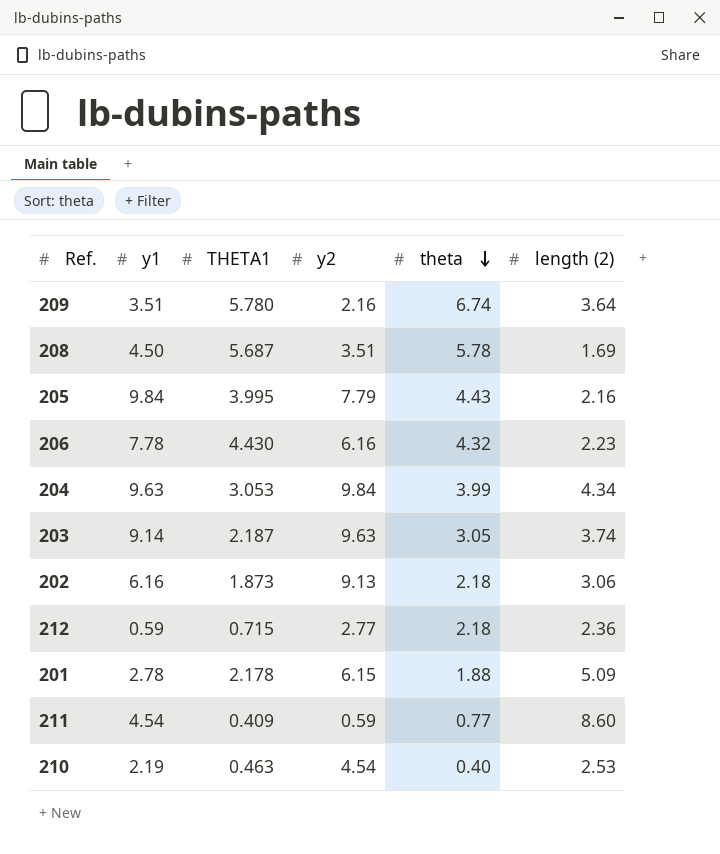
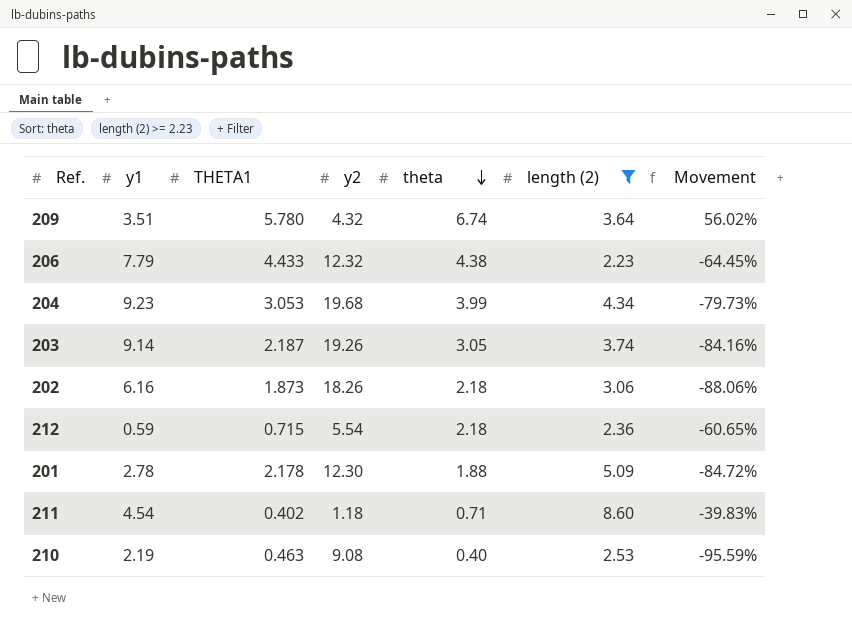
filter: none -> length (2) >= 2.23
column Movement | formula: none -> ([theta] - [y2]) / [y2]
209 | y2: 2.16 -> 4.32
206 | y1: 7.78 -> 7.79
206 | THETA1: 4.430 -> 4.433
206 | y2: 6.16 -> 12.32
206 | theta: 4.32 -> 4.38
204 | y1: 9.63 -> 9.23
204 | y2: 9.84 -> 19.68
203 | y2: 9.63 -> 19.26
202 | y2: 9.13 -> 18.26
212 | y2: 2.77 -> 5.54
201 | y2: 6.15 -> 12.30
211 | THETA1: 0.409 -> 0.402
211 | y2: 0.59 -> 1.18
211 | theta: 0.77 -> 0.71
210 | y2: 4.54 -> 9.08

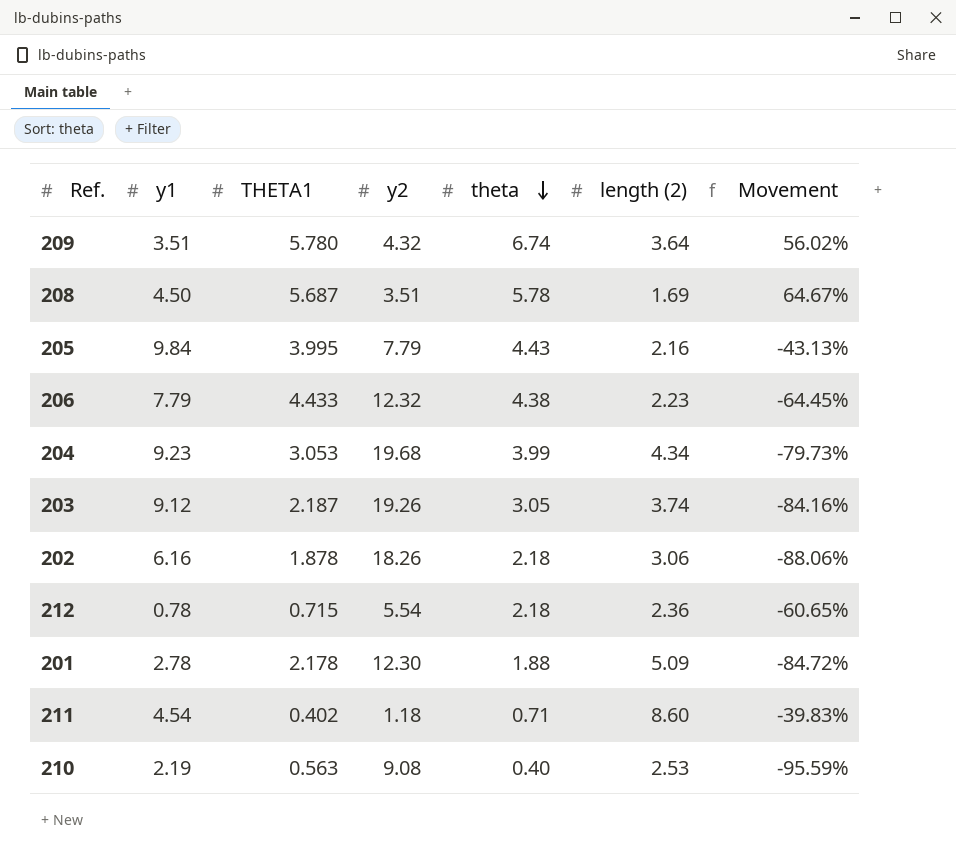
filter: length (2) >= 2.23 -> none
203 | y1: 9.14 -> 9.12
202 | THETA1: 1.873 -> 1.878
212 | y1: 0.59 -> 0.78
210 | THETA1: 0.463 -> 0.563

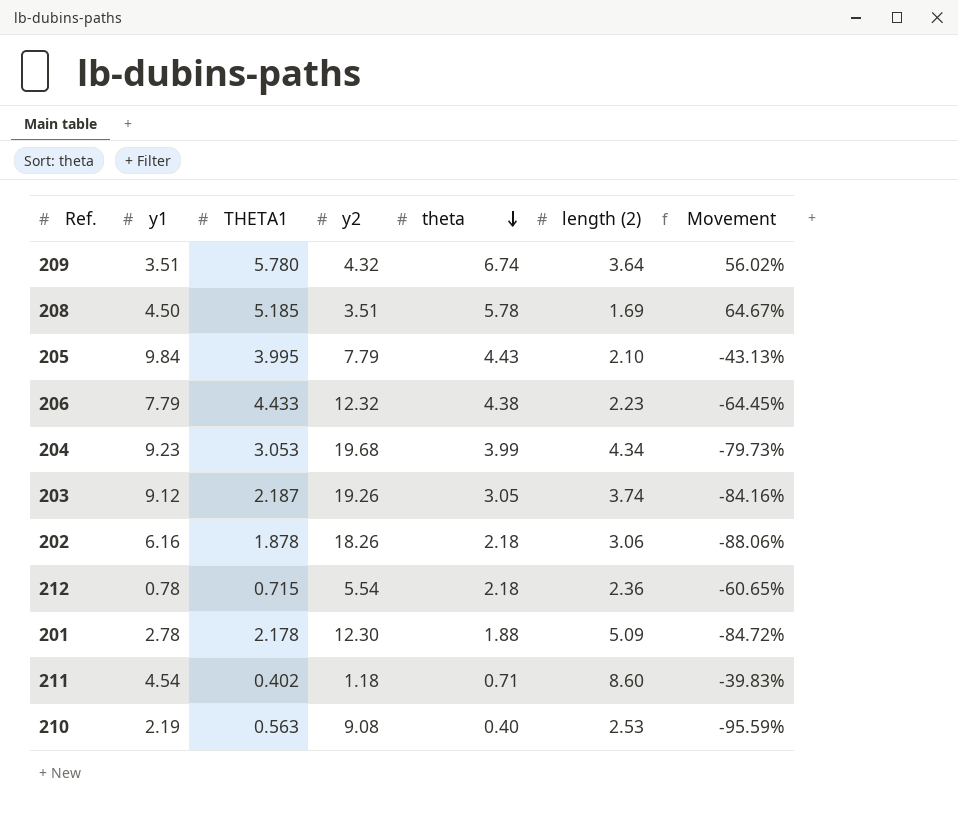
208 | THETA1: 5.687 -> 5.185
205 | length (2): 2.16 -> 2.10

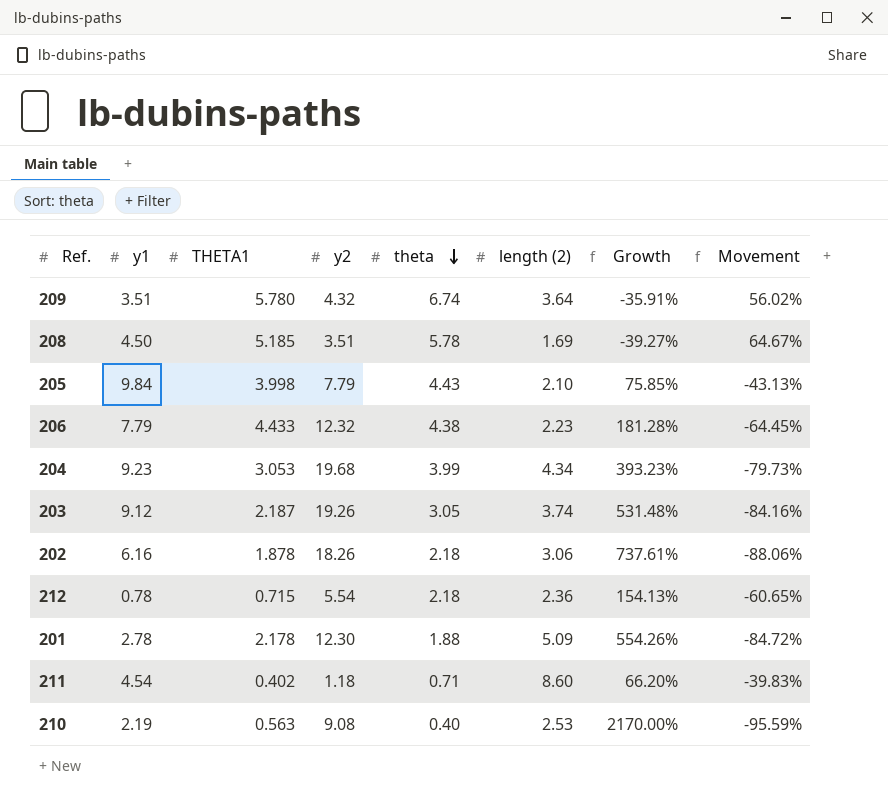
column Growth | formula: none -> ([y2] - [theta]) / [theta]
205 | THETA1: 3.995 -> 3.998

